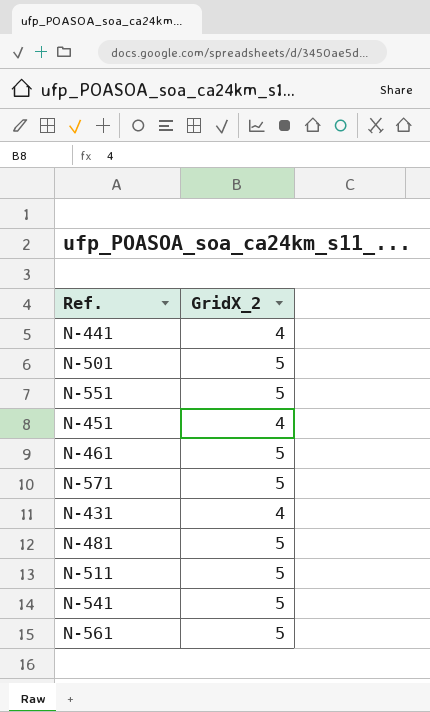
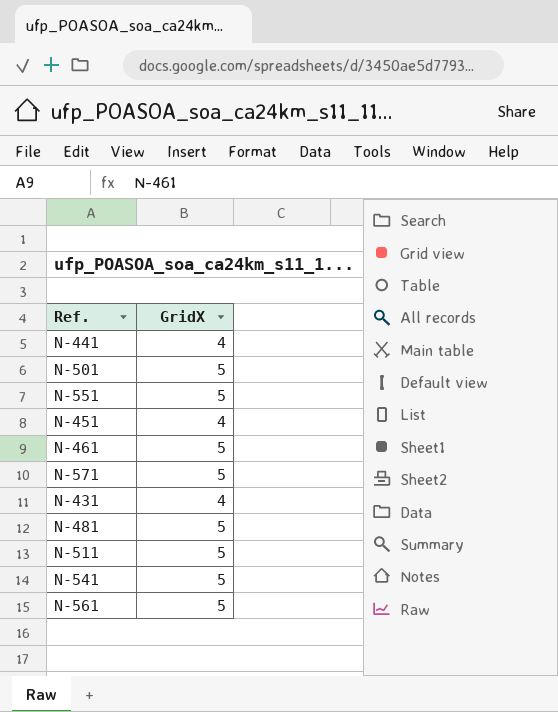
column name: GridX_2 -> GridX

